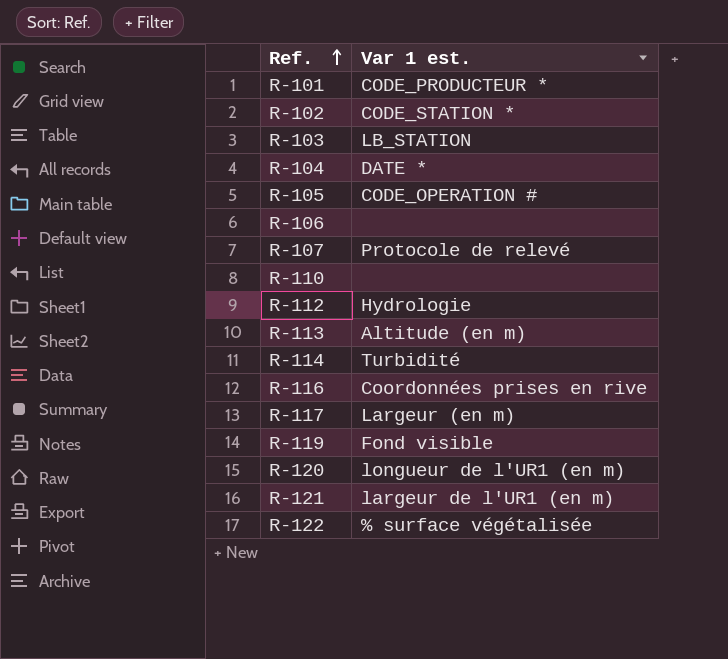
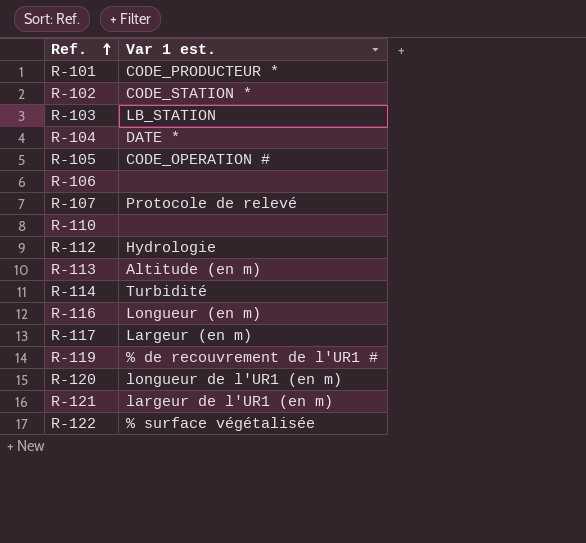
R-116 | Var 1 est.: Coordonnées prises en rive -> Longueur (en m)
R-119 | Var 1 est.: Fond visible -> % de recouvrement de l'UR1 #

